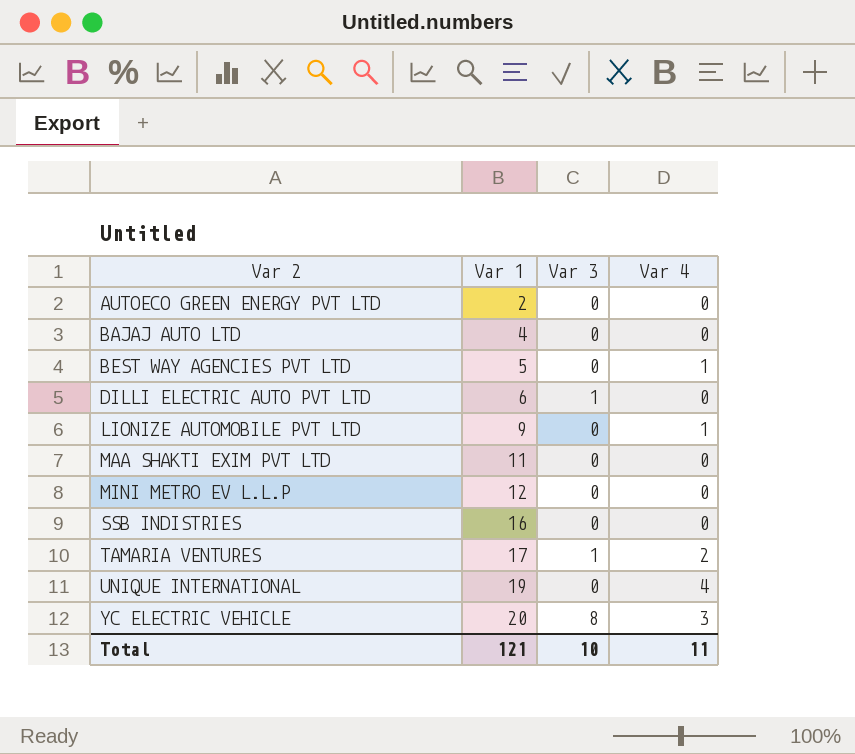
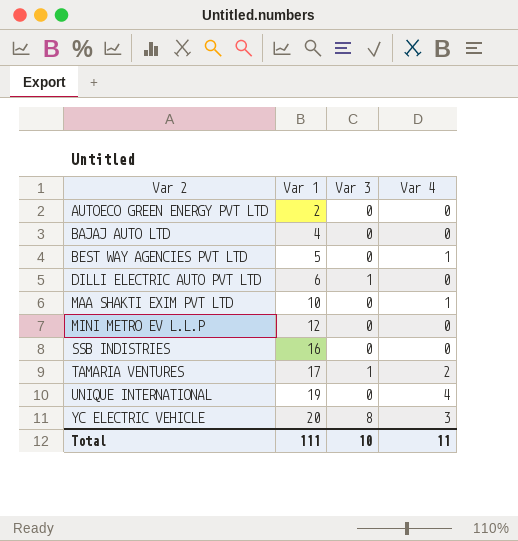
row LIONIZE AUTOMOBILE PVT LTD: 9 | 0 | 1 -> none
MAA SHAKTI EXIM PVT LTD | Var 1: 11 -> 10
MAA SHAKTI EXIM PVT LTD | Var 4: 0 -> 1
Total | Var 1: 121 -> 111

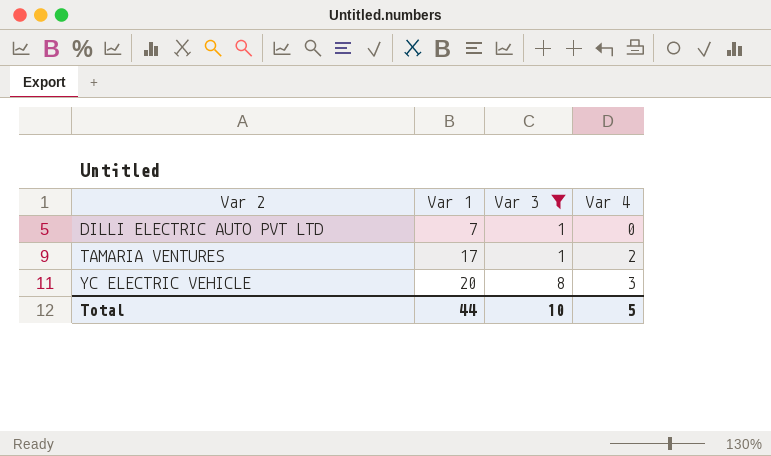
filter: none -> Var 3 != 0
DILLI ELECTRIC AUTO PVT LTD | Var 1: 6 -> 7
Total | Var 1: 111 -> 44
Total | Var 4: 11 -> 5

